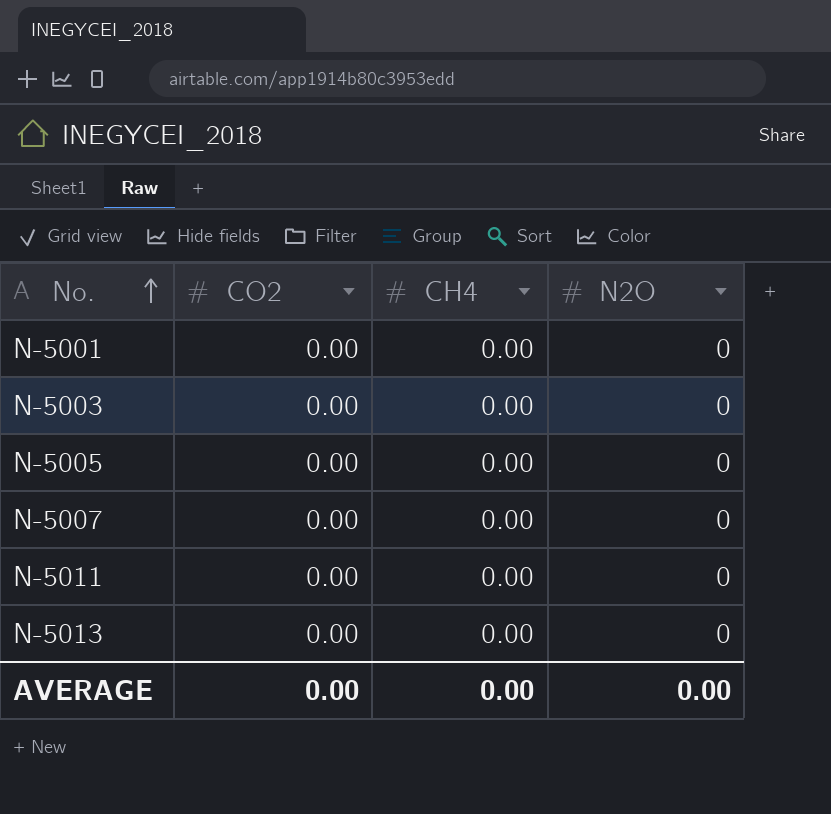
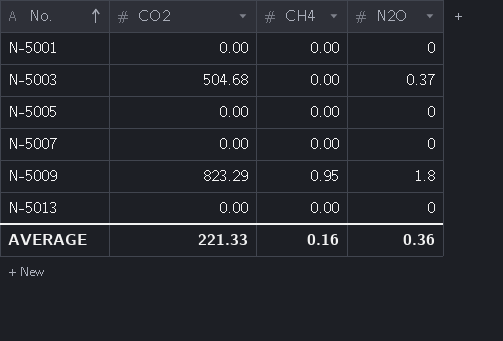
row N-5011: 0.00 | 0.00 | 0 -> none
N-5003 | CO2: 0.00 -> 504.68
N-5003 | N2O: 0 -> 0.37
row N-5009: none -> 823.29 | 0.95 | 1.8
AVERAGE | CO2: 0.00 -> 221.33
AVERAGE | CH4: 0.00 -> 0.16
AVERAGE | N2O: 0.00 -> 0.36

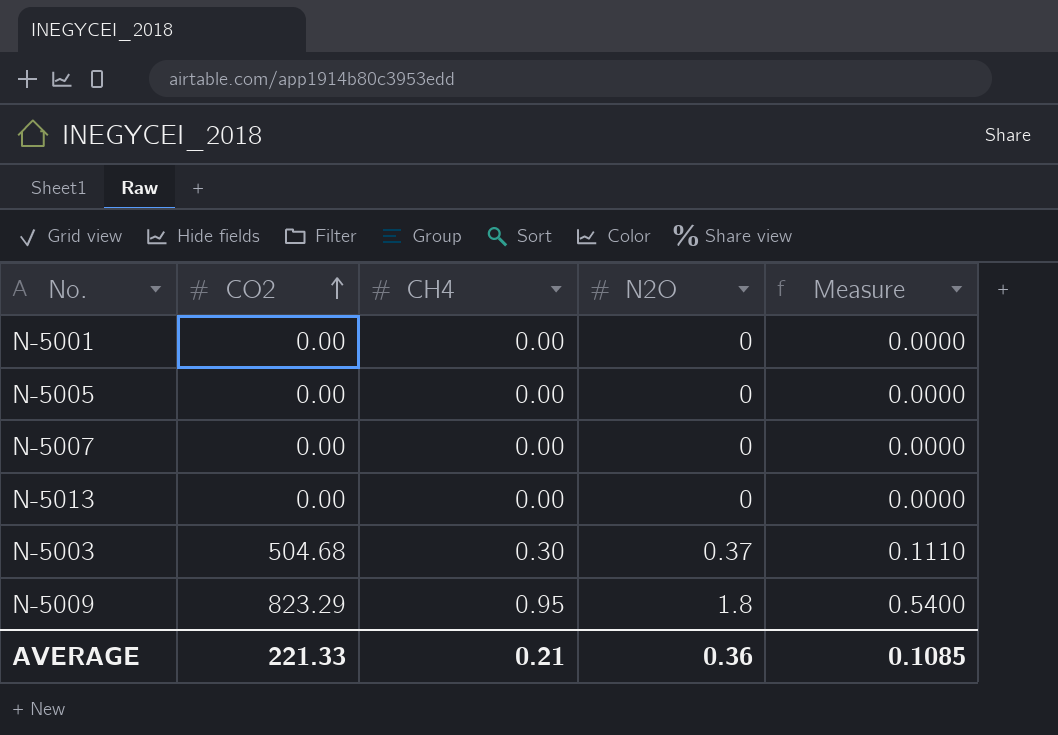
row order: No. ascending -> CO2 ascending
column Measure | formula: none -> [N2O] * 0.3
N-5003 | CH4: 0.00 -> 0.30
AVERAGE | CH4: 0.16 -> 0.21

